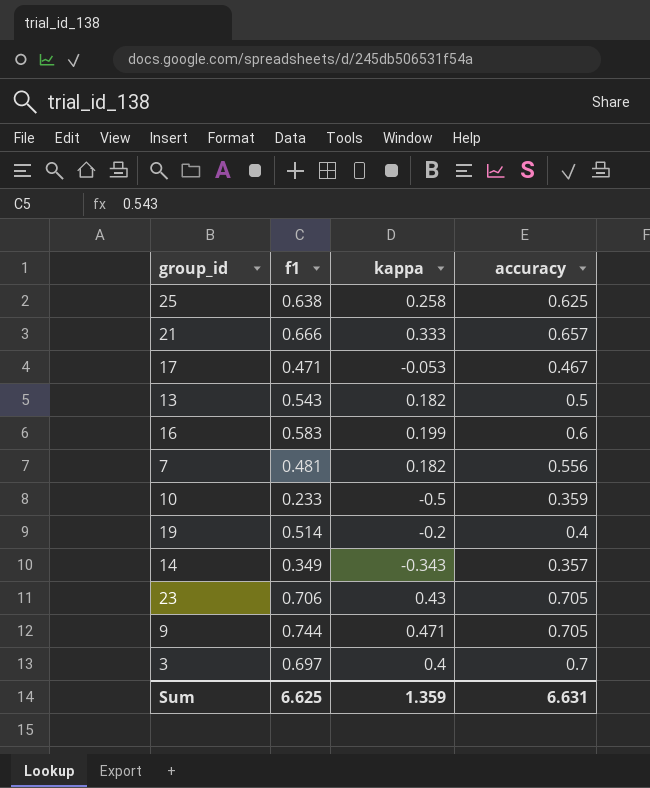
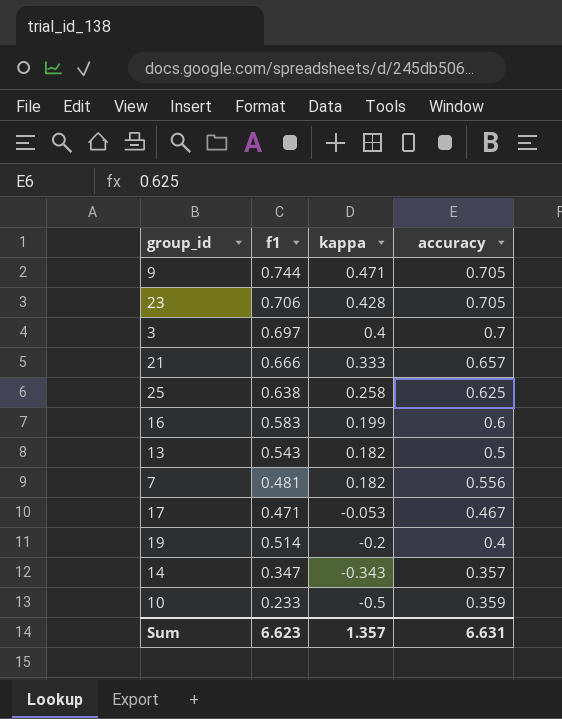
row order: none -> kappa descending
23 | kappa: 0.43 -> 0.428
14 | f1: 0.349 -> 0.347
Sum | f1: 6.625 -> 6.623
Sum | kappa: 1.359 -> 1.357

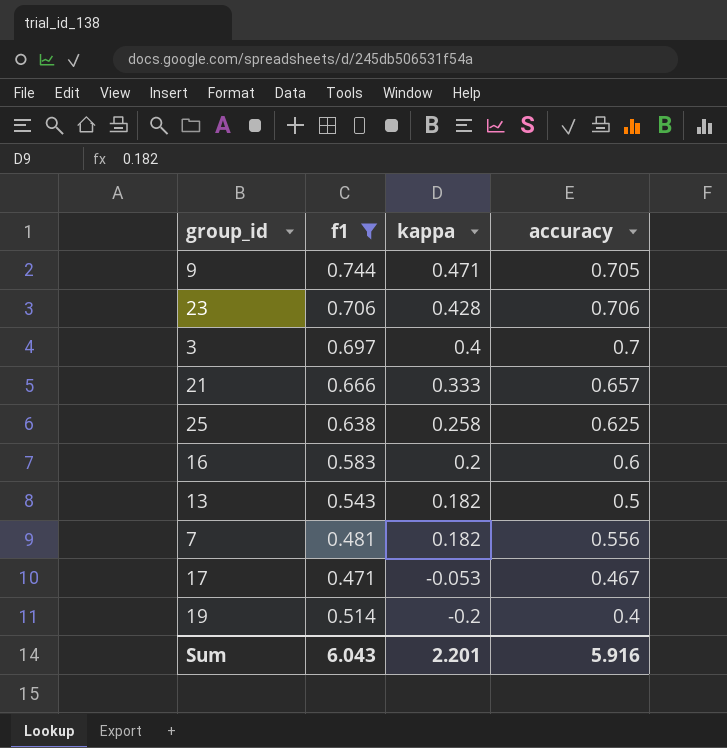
filter: none -> f1 >= 0.471
23 | accuracy: 0.705 -> 0.706
16 | kappa: 0.199 -> 0.2
Sum | f1: 6.623 -> 6.043
Sum | kappa: 1.357 -> 2.201
Sum | accuracy: 6.631 -> 5.916

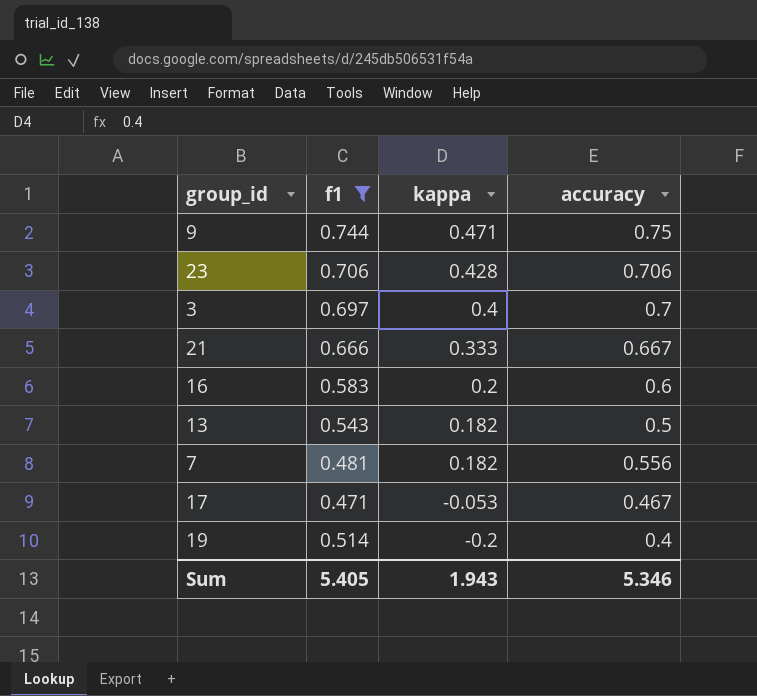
row 25: 0.638 | 0.258 | 0.625 -> none
9 | accuracy: 0.705 -> 0.75
21 | accuracy: 0.657 -> 0.667
Sum | f1: 6.043 -> 5.405
Sum | kappa: 2.201 -> 1.943
Sum | accuracy: 5.916 -> 5.346

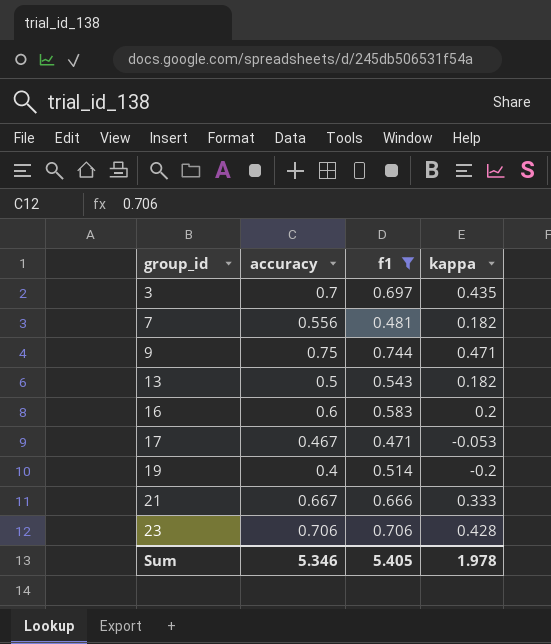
row order: kappa descending -> group_id ascending
column accuracy | position: 4 -> 2
3 | kappa: 0.4 -> 0.435
Sum | kappa: 1.943 -> 1.978

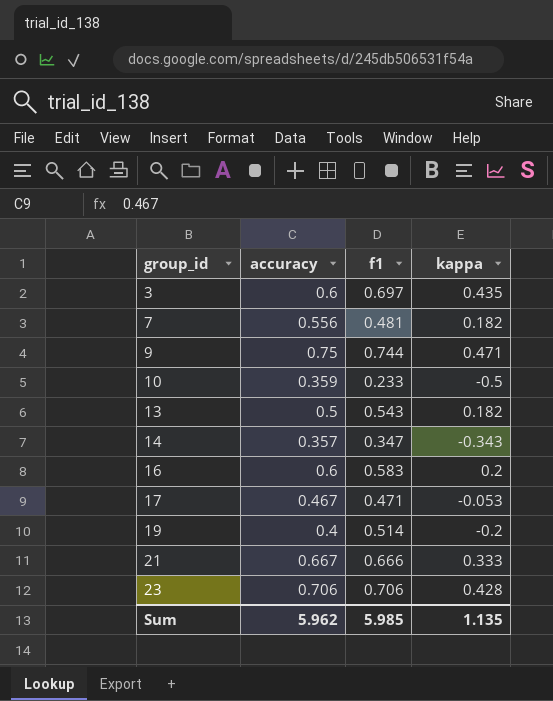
filter: f1 >= 0.471 -> none
3 | accuracy: 0.7 -> 0.6
Sum | accuracy: 5.346 -> 5.962
Sum | f1: 5.405 -> 5.985
Sum | kappa: 1.978 -> 1.135

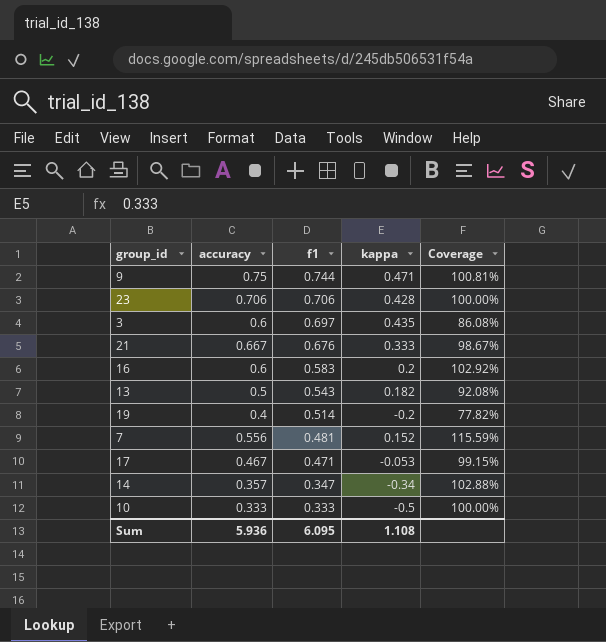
row order: group_id ascending -> f1 descending
column Coverage | formula: none -> [accuracy] / [f1]
21 | f1: 0.666 -> 0.676
7 | kappa: 0.182 -> 0.152
14 | kappa: -0.343 -> -0.34
10 | accuracy: 0.359 -> 0.333
10 | f1: 0.233 -> 0.333
Sum | accuracy: 5.962 -> 5.936
Sum | f1: 5.985 -> 6.095
Sum | kappa: 1.135 -> 1.108

